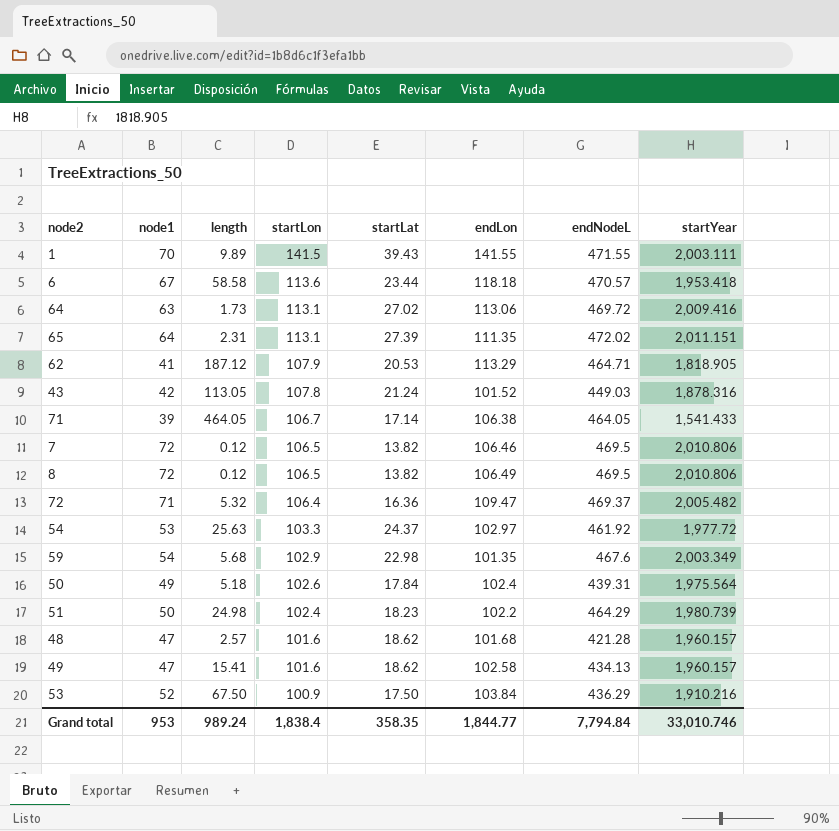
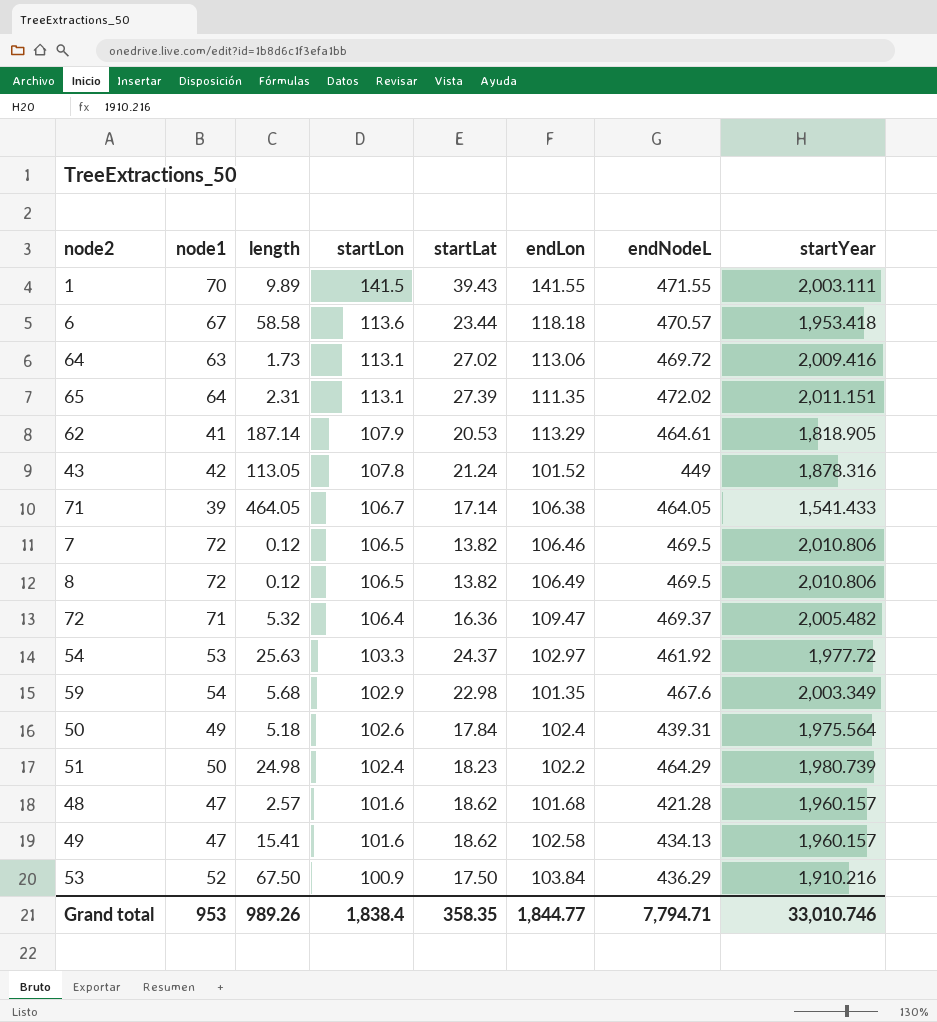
62 | length: 187.12 -> 187.14
62 | endNodeL: 464.71 -> 464.61
43 | endNodeL: 449.03 -> 449
Grand total | length: 989.24 -> 989.26
Grand total | endNodeL: 7,794.84 -> 7,794.71

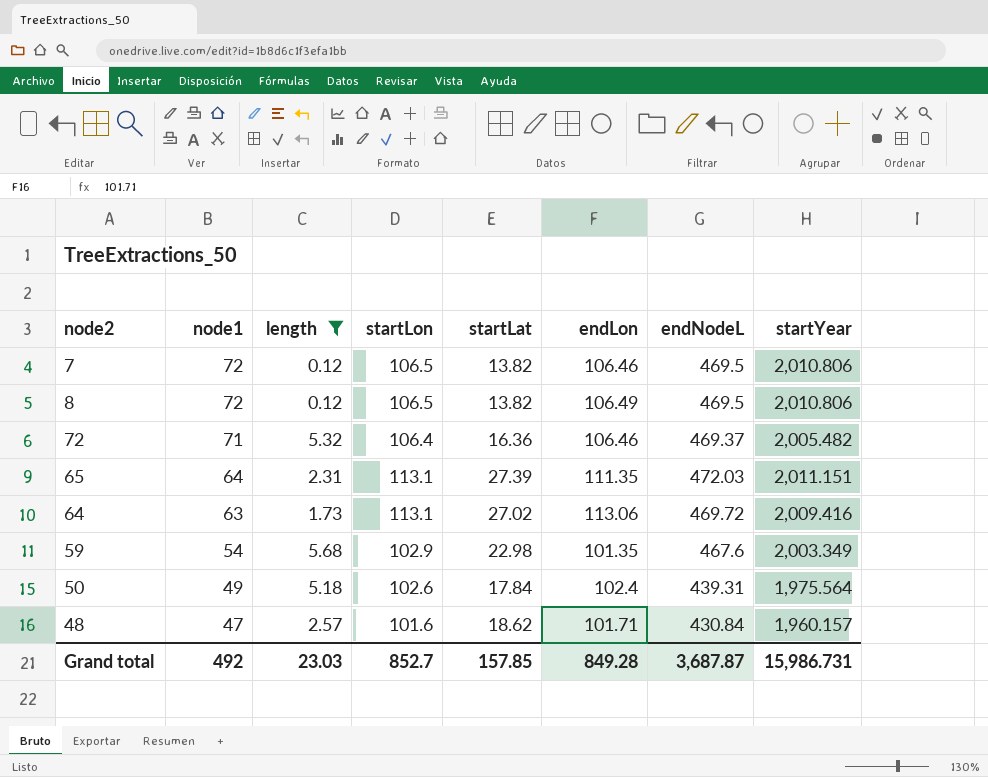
filter: none -> length <= 5.68
row order: startLon descending -> node1 descending
72 | endLon: 109.47 -> 106.46
65 | endNodeL: 472.02 -> 472.03
48 | endLon: 101.68 -> 101.71
48 | endNodeL: 421.28 -> 430.84
Grand total | node1: 953 -> 492
Grand total | length: 989.26 -> 23.03
Grand total | startLon: 1,838.4 -> 852.7
Grand total | startLat: 358.35 -> 157.85
Grand total | endLon: 1,844.77 -> 849.28
Grand total | endNodeL: 7,794.71 -> 3,687.87
Grand total | startYear: 33,010.746 -> 15,986.731

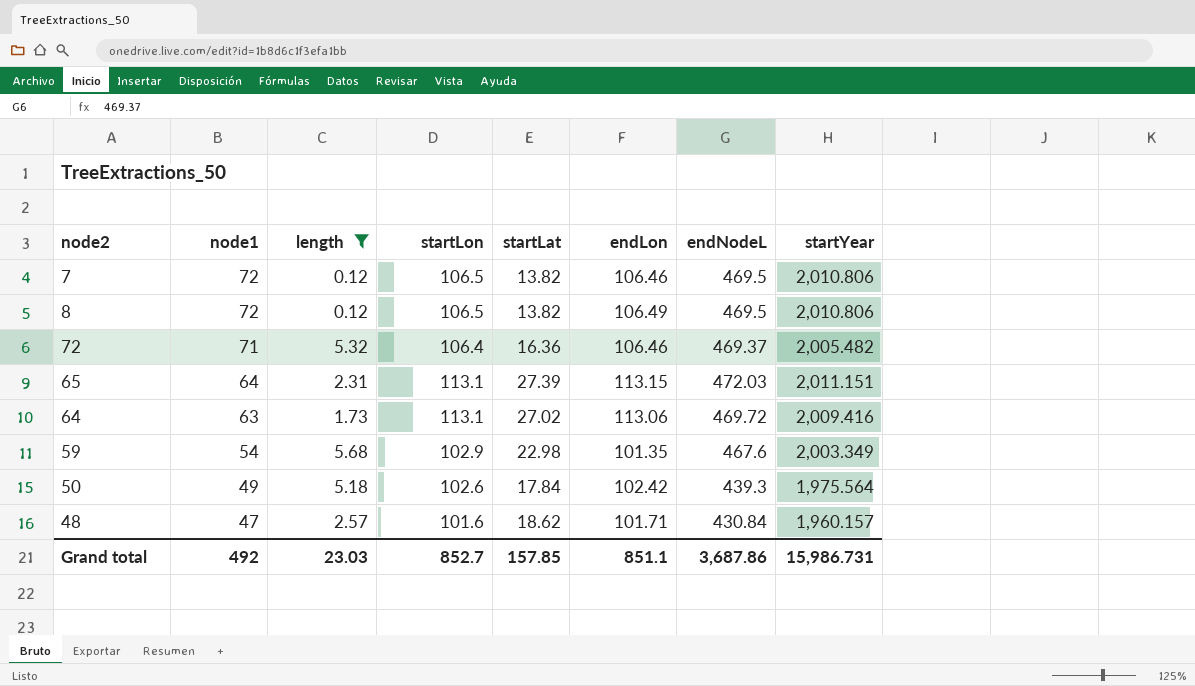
65 | endLon: 111.35 -> 113.15
50 | endLon: 102.4 -> 102.42
50 | endNodeL: 439.31 -> 439.3
Grand total | endLon: 849.28 -> 851.1
Grand total | endNodeL: 3,687.87 -> 3,687.86

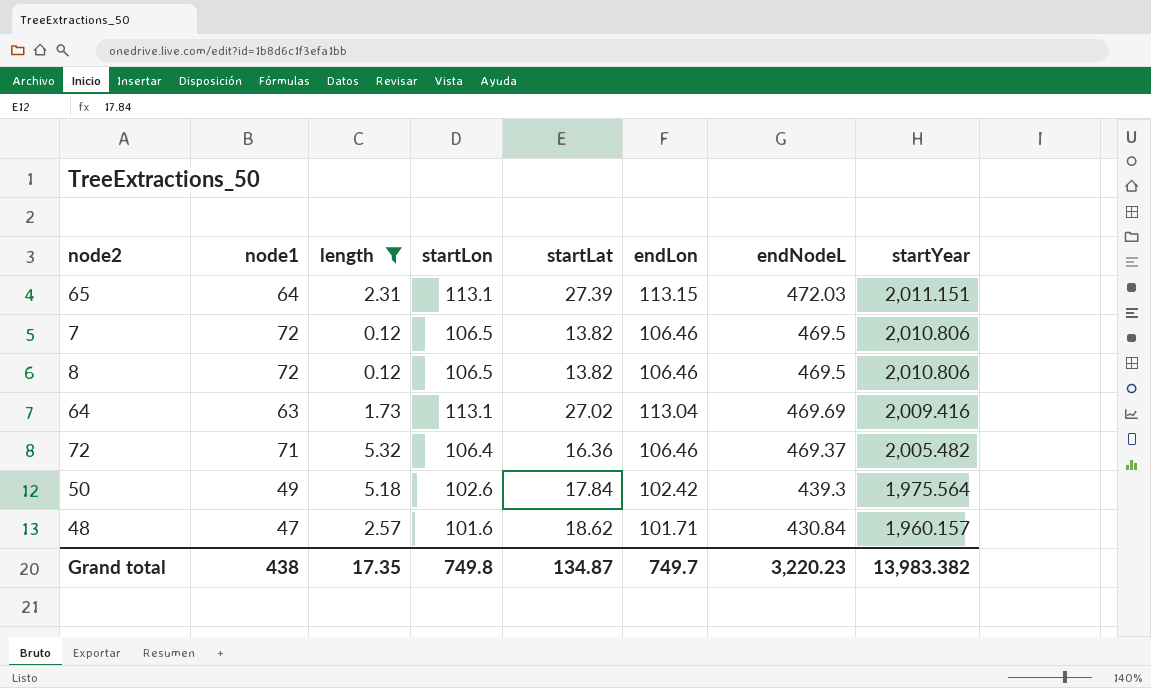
row order: node1 descending -> startYear descending
row 59: 54 | 5.68 | 102.9 | 22.98 | 101.35 | 467.6 | 2,003.349 -> none
8 | endLon: 106.49 -> 106.46
64 | endLon: 113.06 -> 113.04
64 | endNodeL: 469.72 -> 469.69
Grand total | node1: 492 -> 438
Grand total | length: 23.03 -> 17.35
Grand total | startLon: 852.7 -> 749.8
Grand total | startLat: 157.85 -> 134.87
Grand total | endLon: 851.1 -> 749.7
Grand total | endNodeL: 3,687.86 -> 3,220.23
Grand total | startYear: 15,986.731 -> 13,983.382

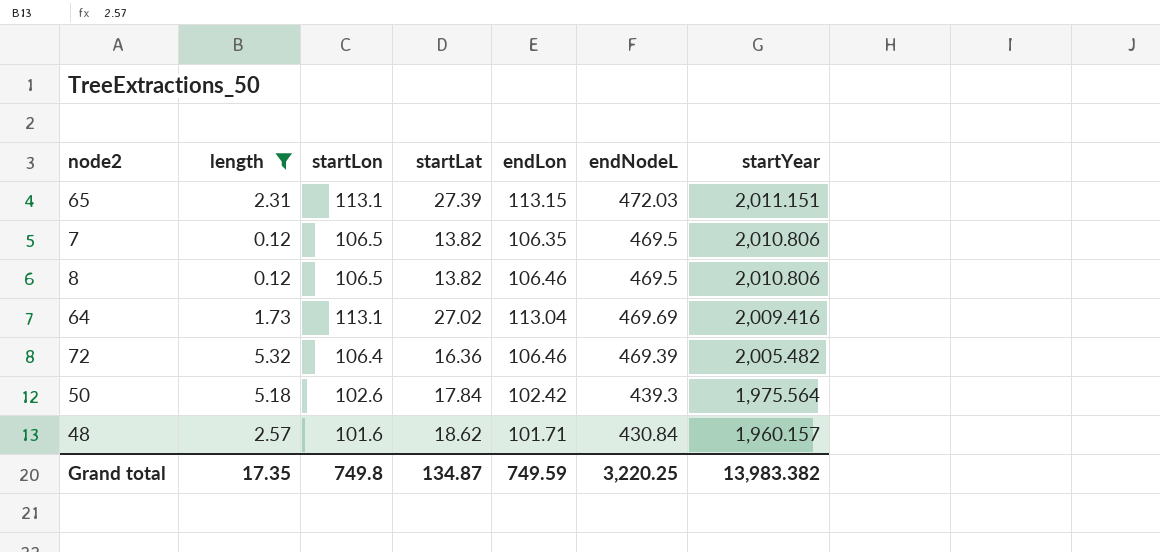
column node1 | position: 2 -> none
7 | endLon: 106.46 -> 106.35
72 | endNodeL: 469.37 -> 469.39
Grand total | endLon: 749.7 -> 749.59
Grand total | endNodeL: 3,220.23 -> 3,220.25

